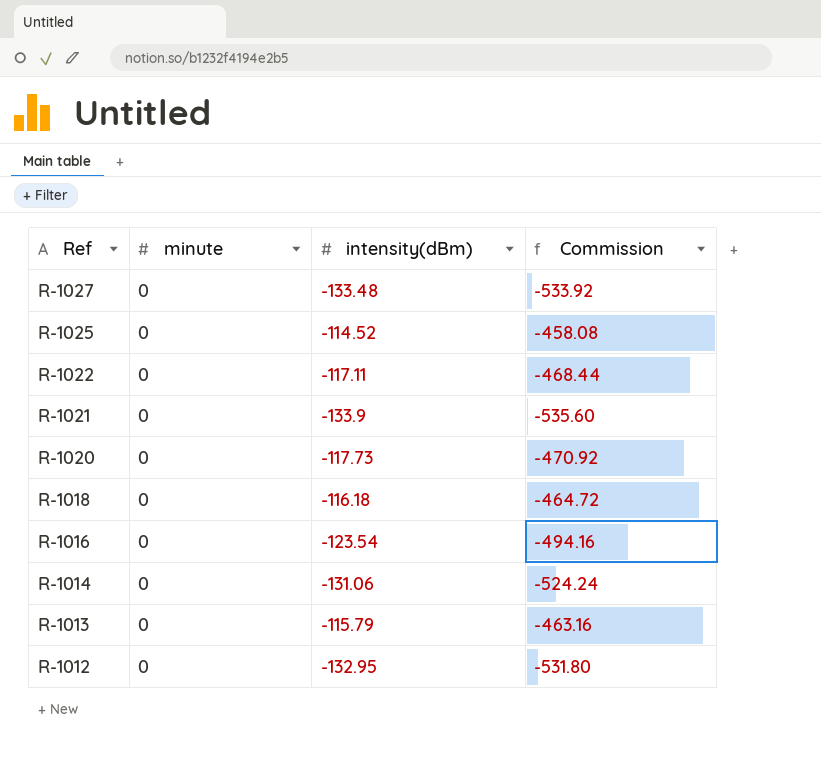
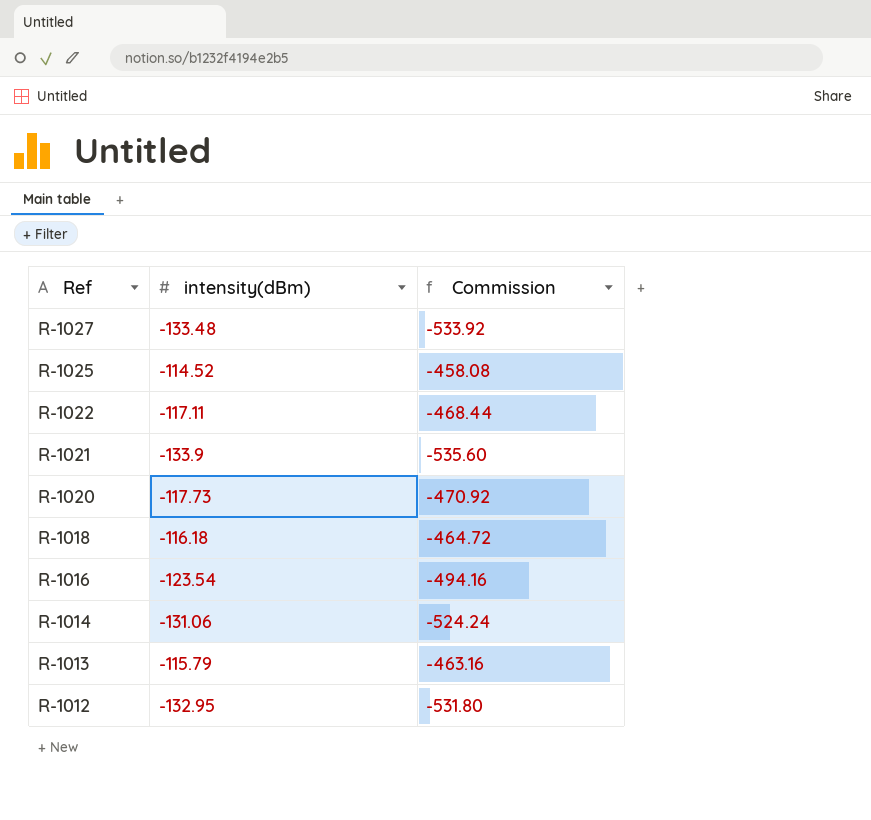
column minute | position: 2 -> none

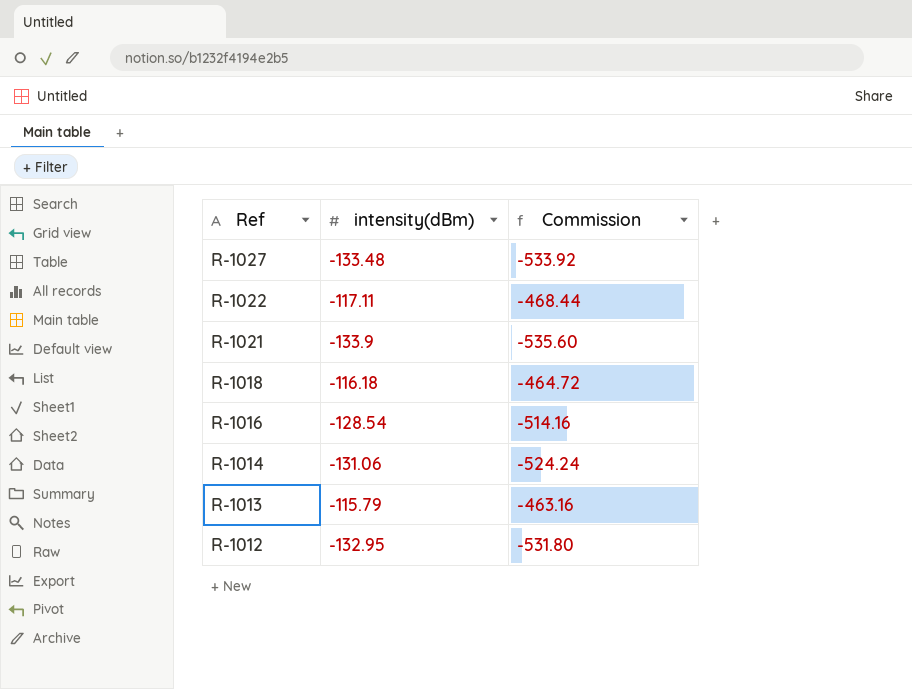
row R-1025: -114.52 | -458.08 -> none
row R-1020: -117.73 | -470.92 -> none
R-1016 | intensity(dBm): -123.54 -> -128.54
R-1016 | Commission: -494.16 -> -514.16

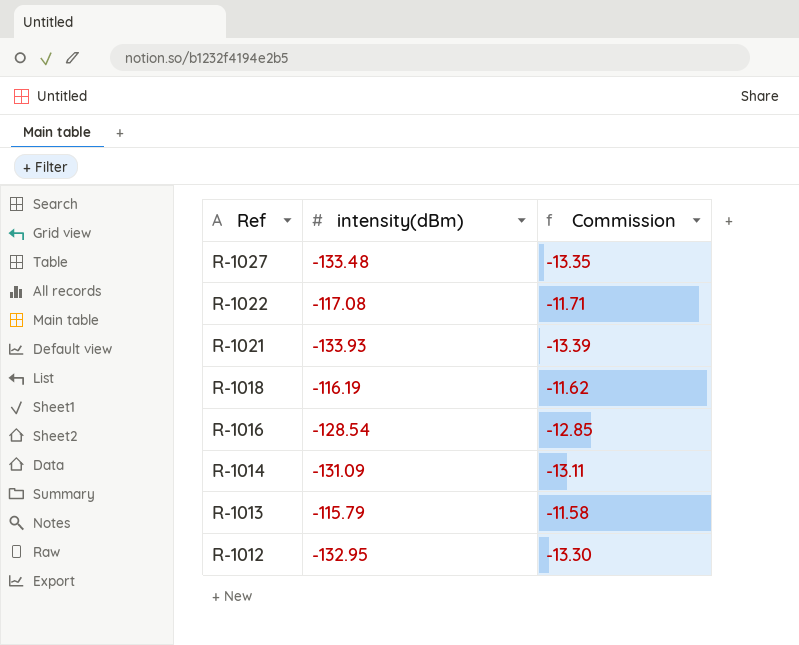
column Commission | formula: [intensity(dBm)] * 4 -> [intensity(dBm)] * 0.1
R-1022 | intensity(dBm): -117.11 -> -117.08
R-1021 | intensity(dBm): -133.9 -> -133.93
R-1018 | intensity(dBm): -116.18 -> -116.19
R-1014 | intensity(dBm): -131.06 -> -131.09

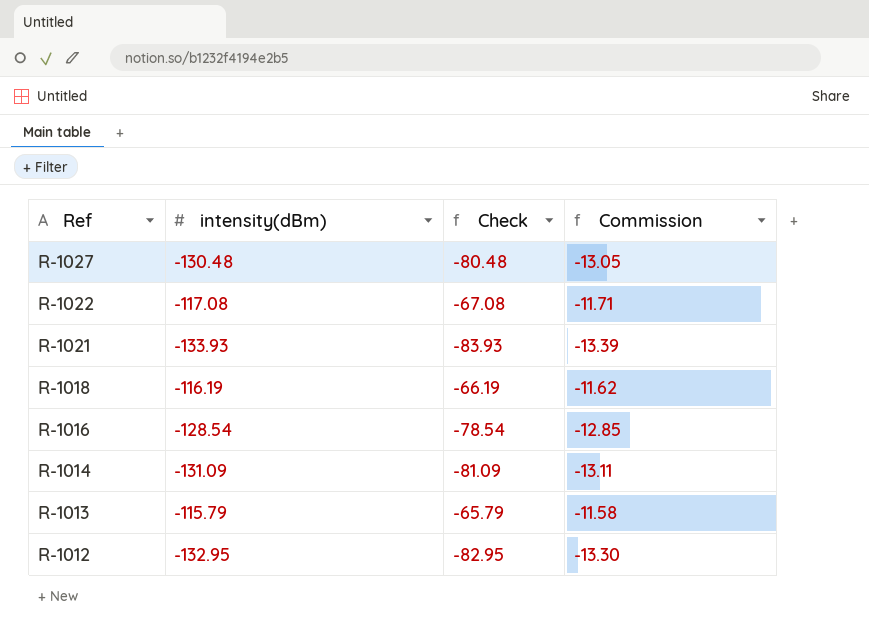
column Check | formula: none -> [intensity(dBm)] + 50
R-1027 | intensity(dBm): -133.48 -> -130.48
R-1027 | Commission: -13.35 -> -13.05

